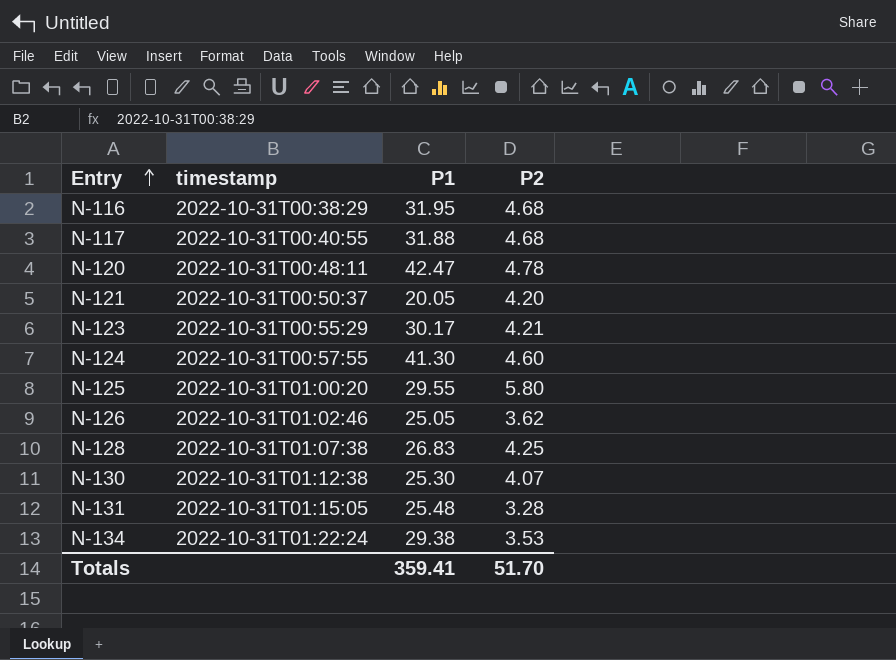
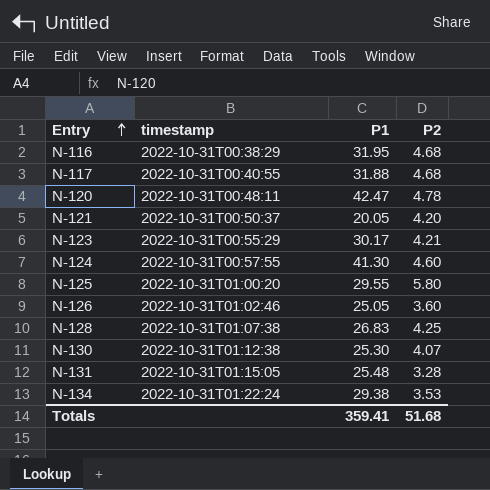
N-126 | P2: 3.62 -> 3.60
Totals | P2: 51.70 -> 51.68

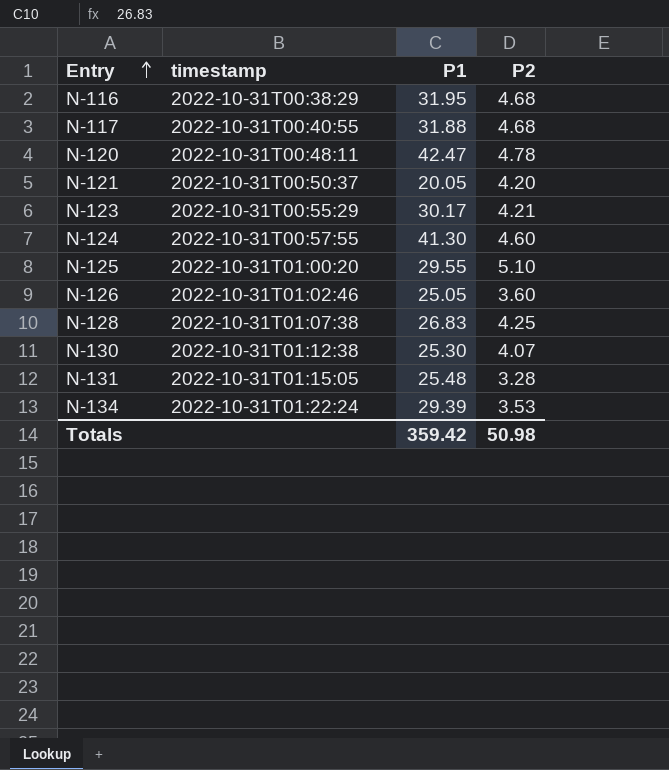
N-125 | P2: 5.80 -> 5.10
N-134 | P1: 29.38 -> 29.39
Totals | P1: 359.41 -> 359.42
Totals | P2: 51.68 -> 50.98

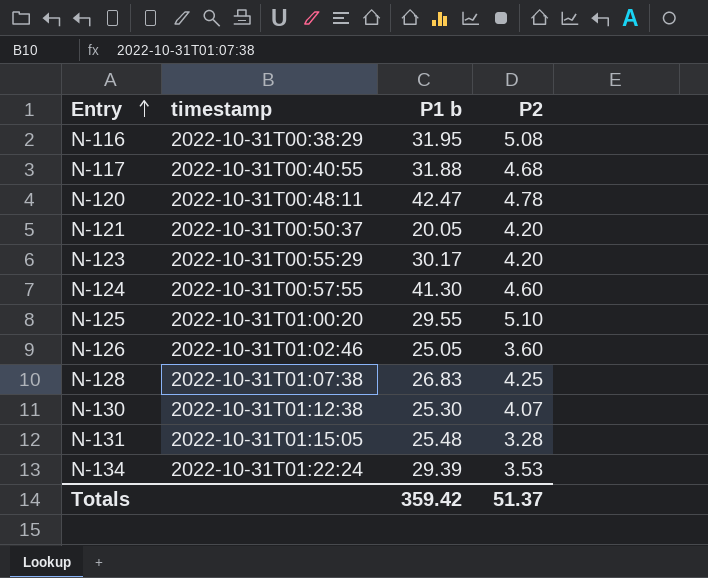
column name: P1 -> P1 b
N-116 | P2: 4.68 -> 5.08
N-123 | P2: 4.21 -> 4.20
Totals | P2: 50.98 -> 51.37

